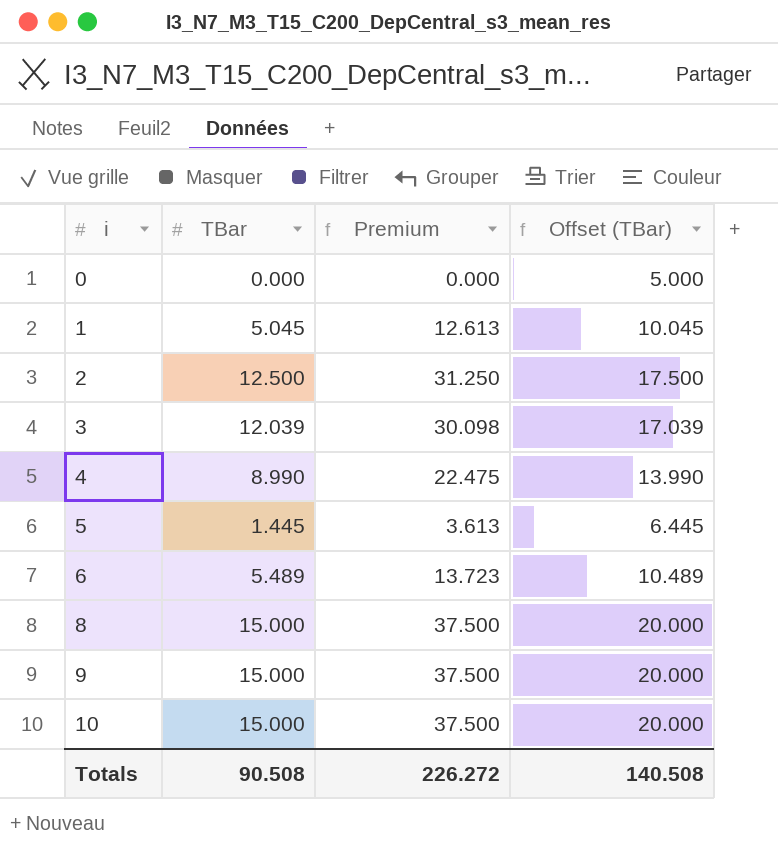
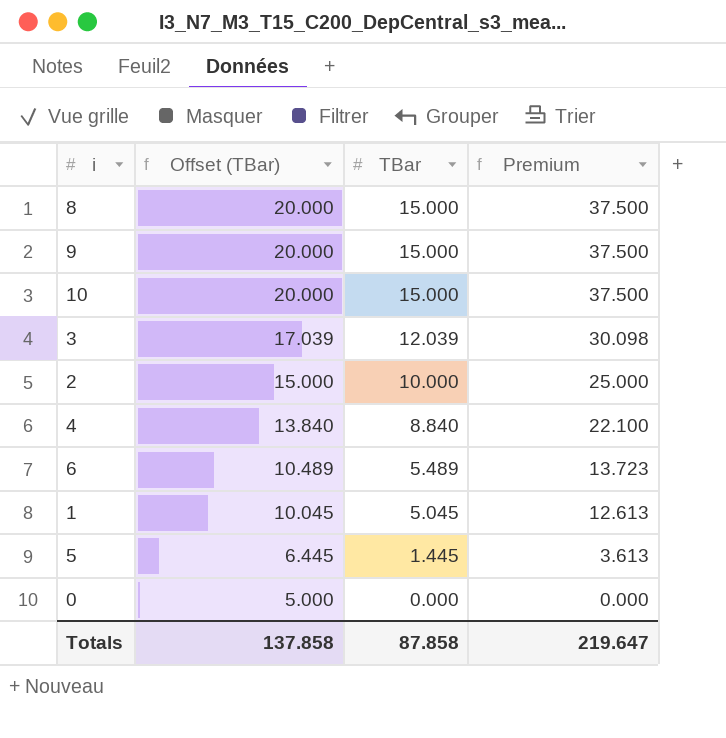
row order: i ascending -> Offset (TBar) descending
column Offset (TBar) | position: 4 -> 2
2 | Offset (TBar): 17.500 -> 15.000
2 | TBar: 12.500 -> 10.000
2 | Premium: 31.250 -> 25.000
4 | Offset (TBar): 13.990 -> 13.840
4 | TBar: 8.990 -> 8.840
4 | Premium: 22.475 -> 22.100
Totals | Offset (TBar): 140.508 -> 137.858
Totals | TBar: 90.508 -> 87.858
Totals | Premium: 226.272 -> 219.647

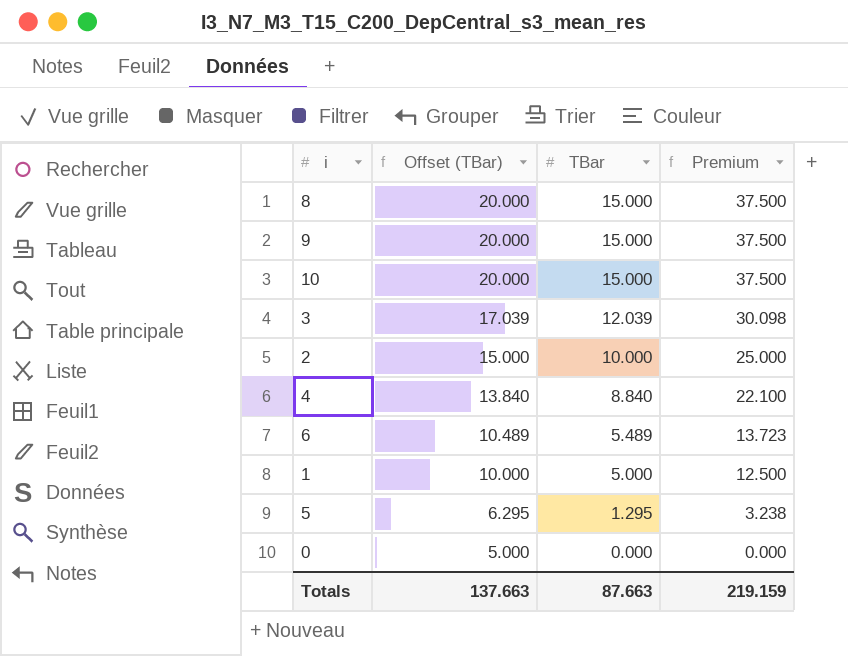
1 | Offset (TBar): 10.045 -> 10.000
1 | TBar: 5.045 -> 5.000
1 | Premium: 12.613 -> 12.500
5 | Offset (TBar): 6.445 -> 6.295
5 | TBar: 1.445 -> 1.295
5 | Premium: 3.613 -> 3.238
Totals | Offset (TBar): 137.858 -> 137.663
Totals | TBar: 87.858 -> 87.663
Totals | Premium: 219.647 -> 219.159

